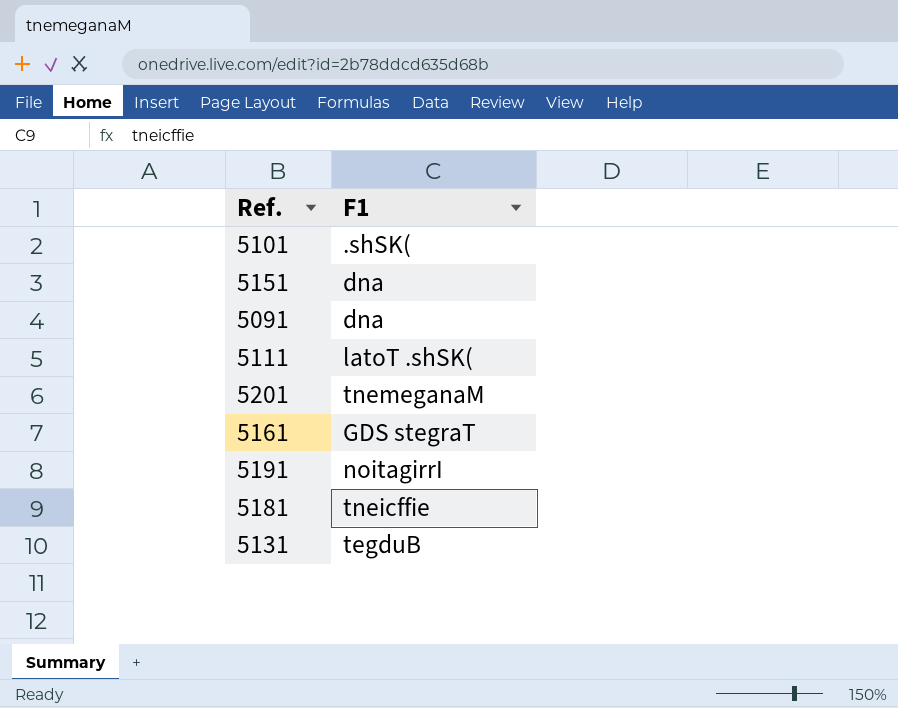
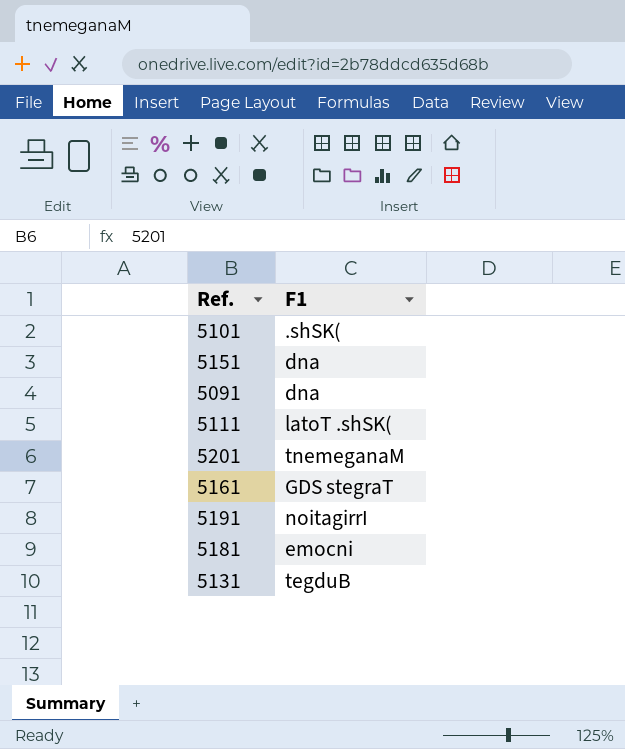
5181 | F1: tneicffie -> emocni

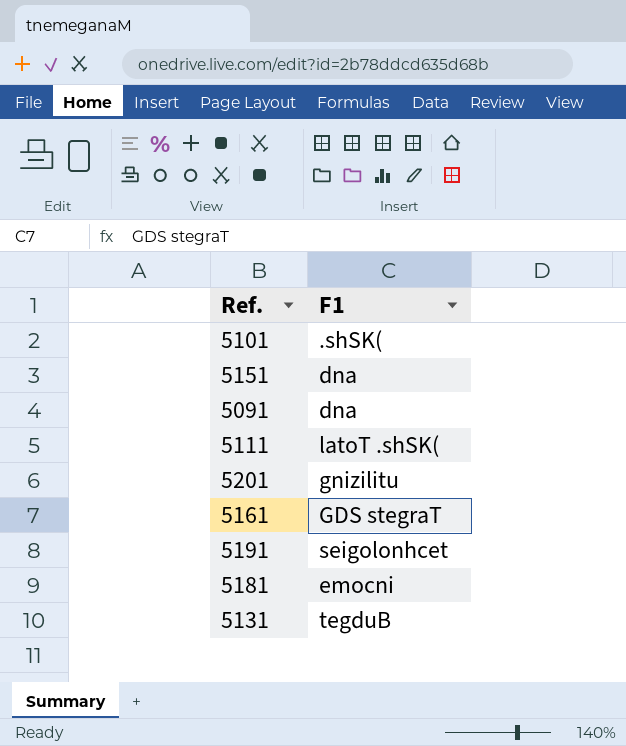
5201 | F1: tnemeganaM -> gnizilitu
5191 | F1: noitagirrI -> seigolonhcet

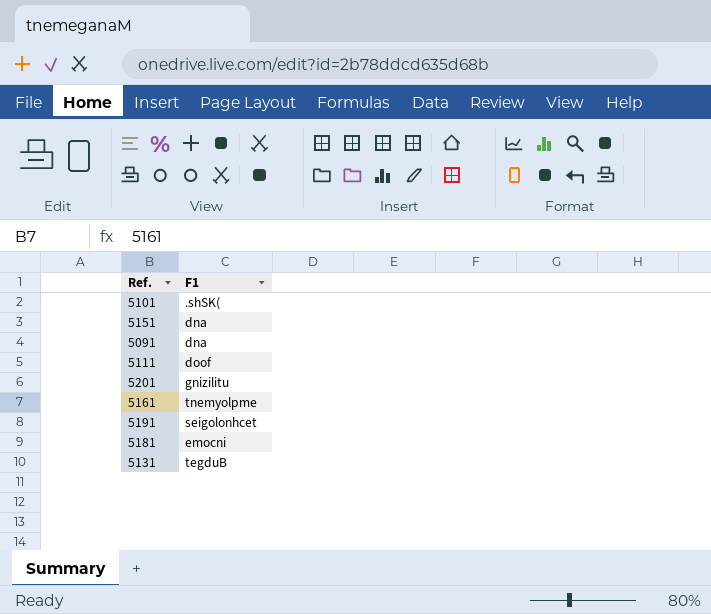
5111 | F1: latoT .shSK( -> doof
5161 | F1: GDS stegraT -> tnemyolpme

